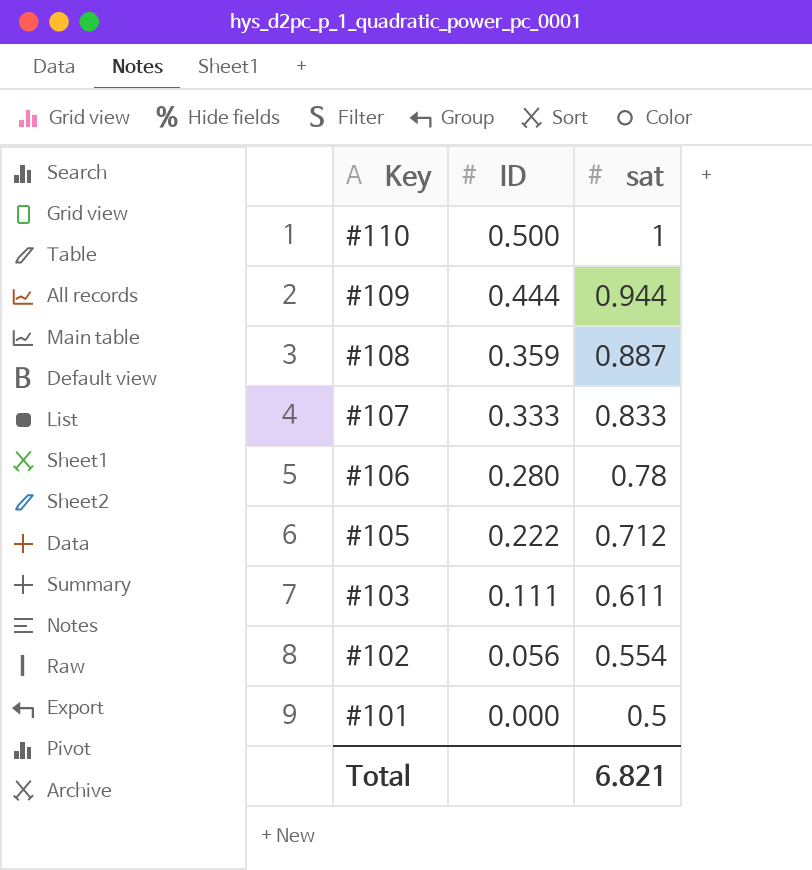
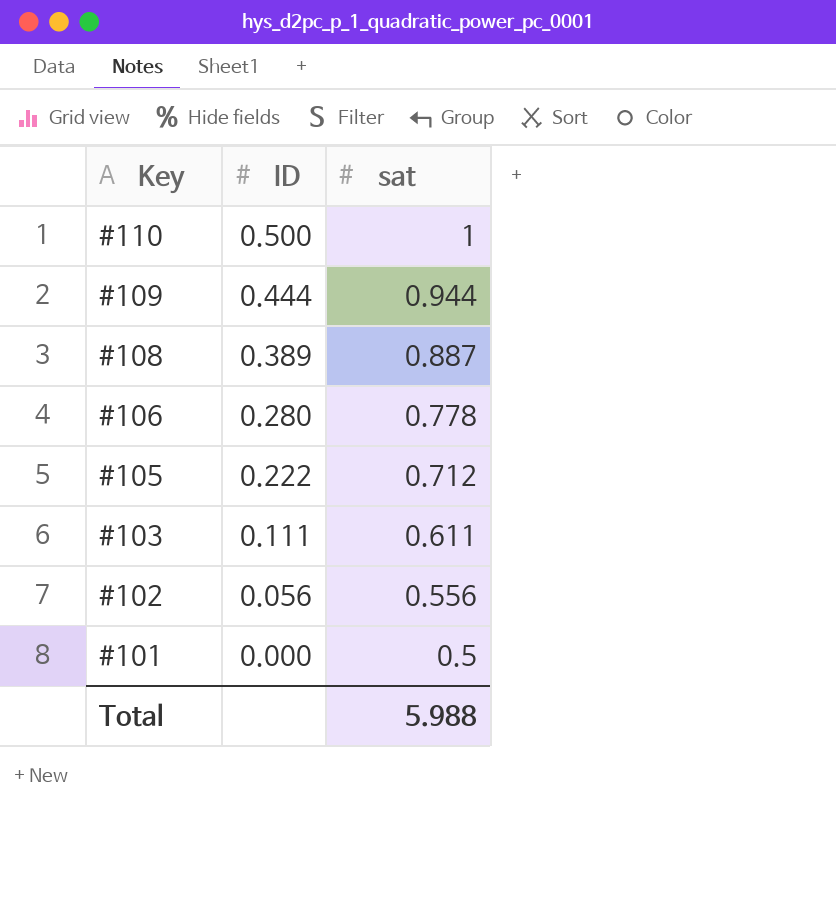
row #107: 0.333 | 0.833 -> none
#108 | ID: 0.359 -> 0.389
#106 | sat: 0.78 -> 0.778
#102 | sat: 0.554 -> 0.556
Total | sat: 6.821 -> 5.988

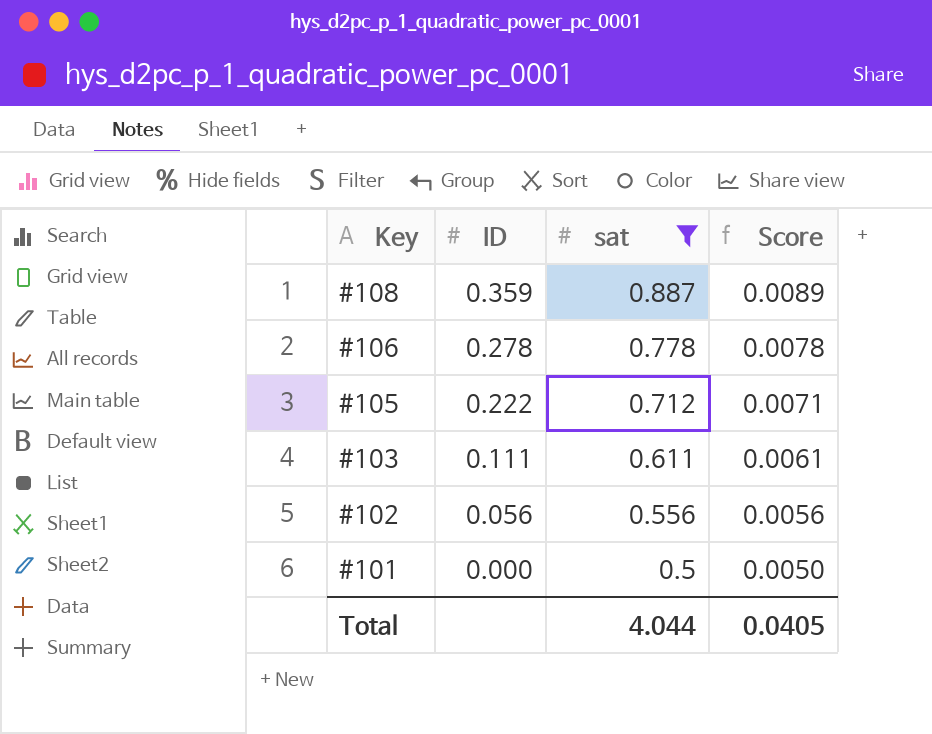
filter: none -> sat <= 0.887
column Score | formula: none -> [sat] * 0.01
#108 | ID: 0.389 -> 0.359
#106 | ID: 0.280 -> 0.278
Total | sat: 5.988 -> 4.044

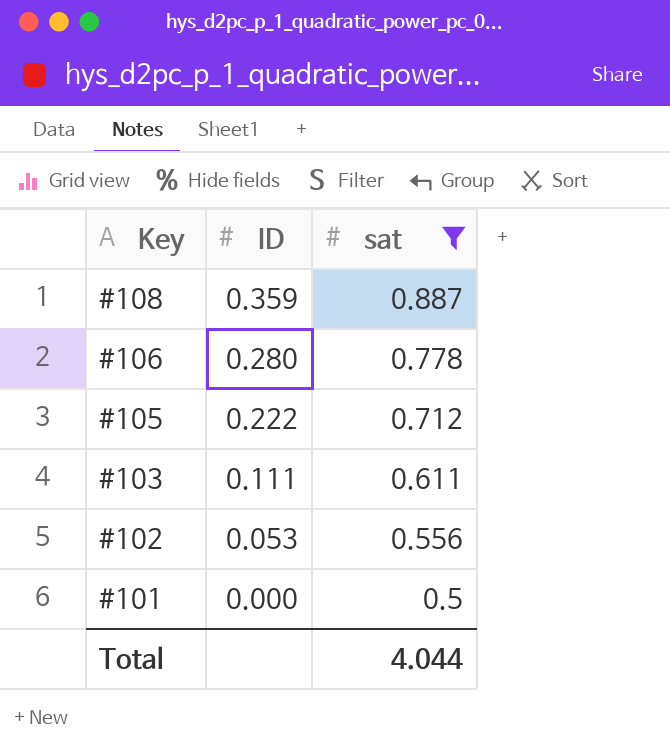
column Score | formula: [sat] * 0.01 -> none
#106 | ID: 0.278 -> 0.280
#102 | ID: 0.056 -> 0.053

